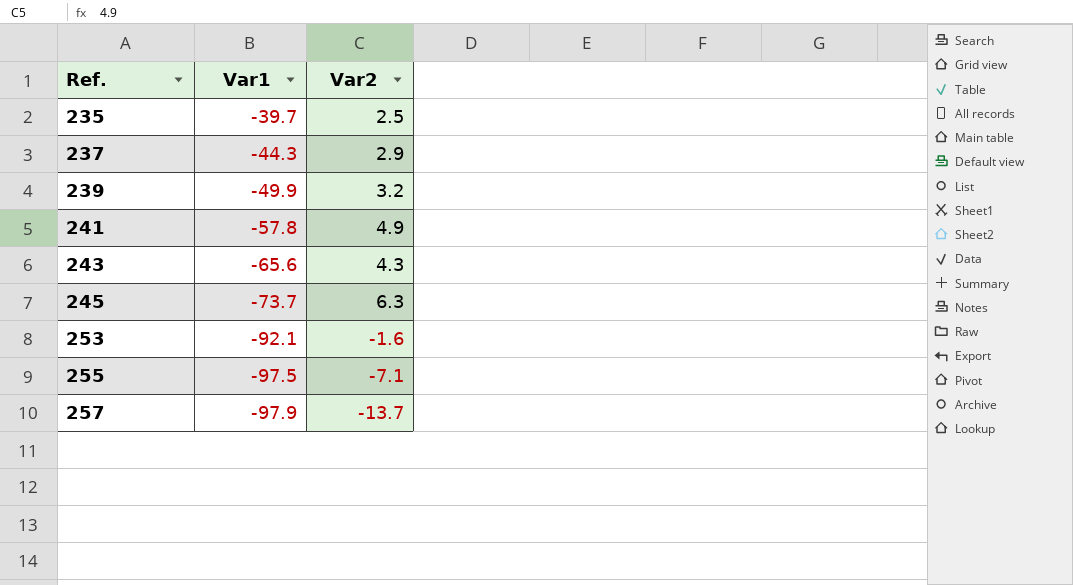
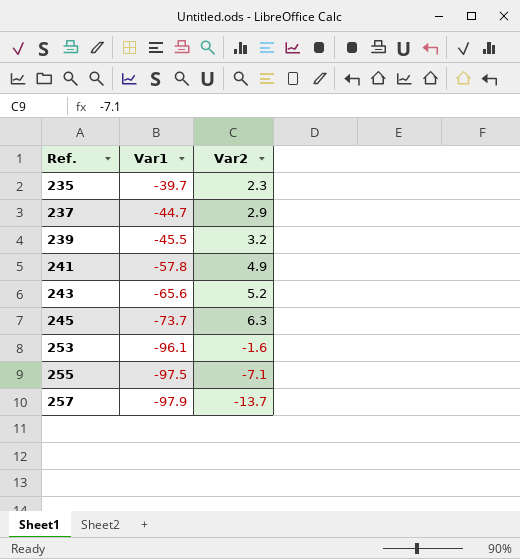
235 | Var2: 2.5 -> 2.3
237 | Var1: -44.3 -> -44.7
239 | Var1: -49.9 -> -45.5
243 | Var2: 4.3 -> 5.2
253 | Var1: -92.1 -> -96.1

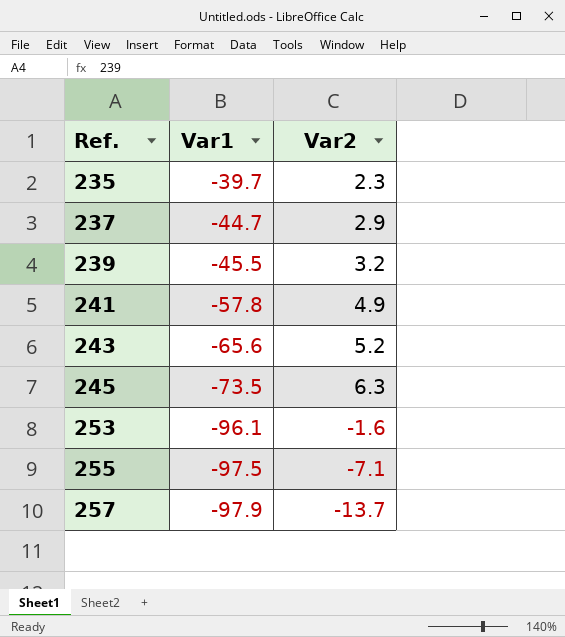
245 | Var1: -73.7 -> -73.5

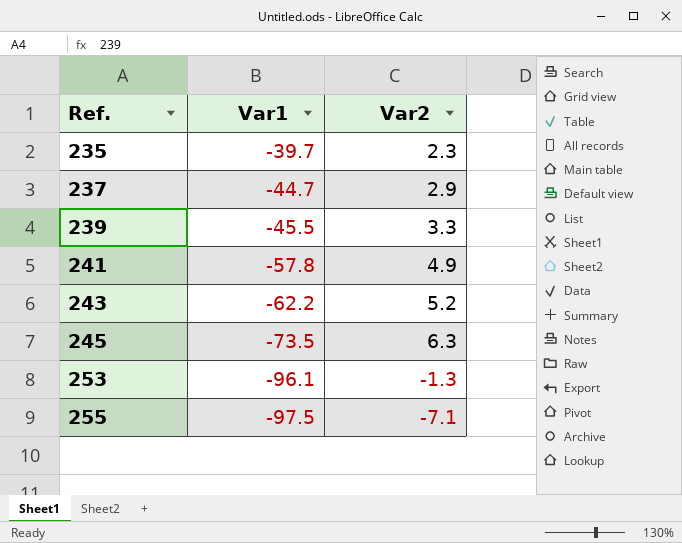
row 257: -97.9 | -13.7 -> none
239 | Var2: 3.2 -> 3.3
243 | Var1: -65.6 -> -62.2
253 | Var2: -1.6 -> -1.3

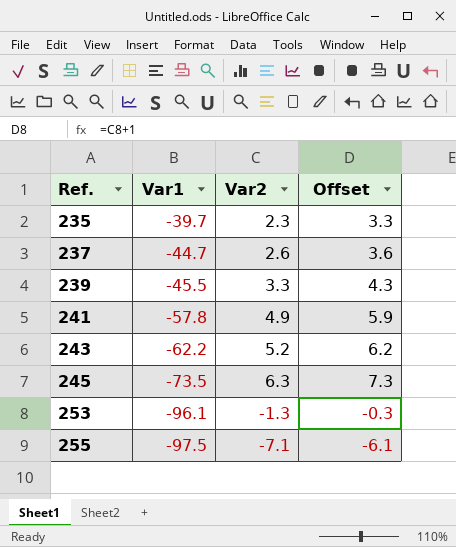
column Offset | formula: none -> [Var2] + 1
237 | Var2: 2.9 -> 2.6

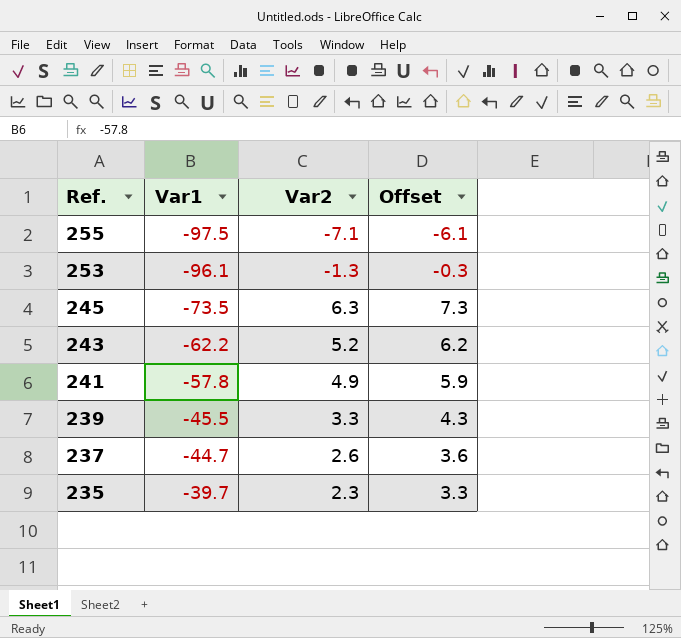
row order: Ref. ascending -> Ref. descending

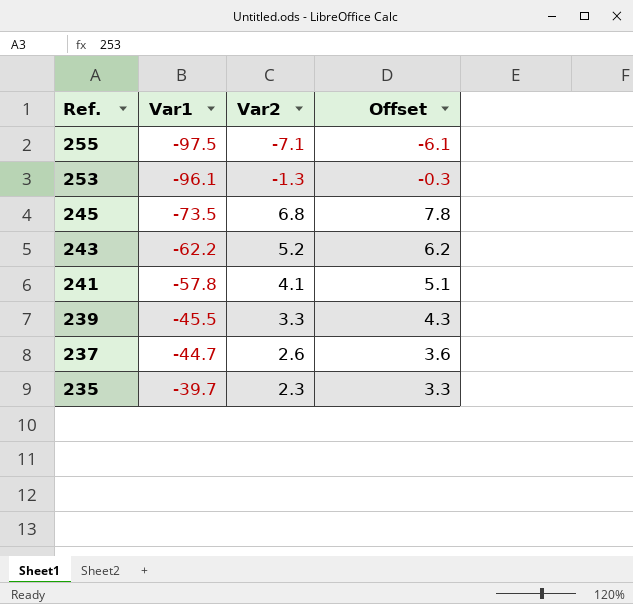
245 | Var2: 6.3 -> 6.8
245 | Offset: 7.3 -> 7.8
241 | Var2: 4.9 -> 4.1
241 | Offset: 5.9 -> 5.1

